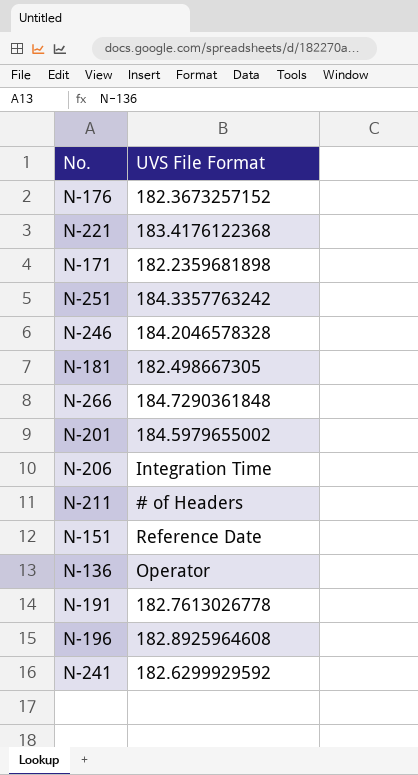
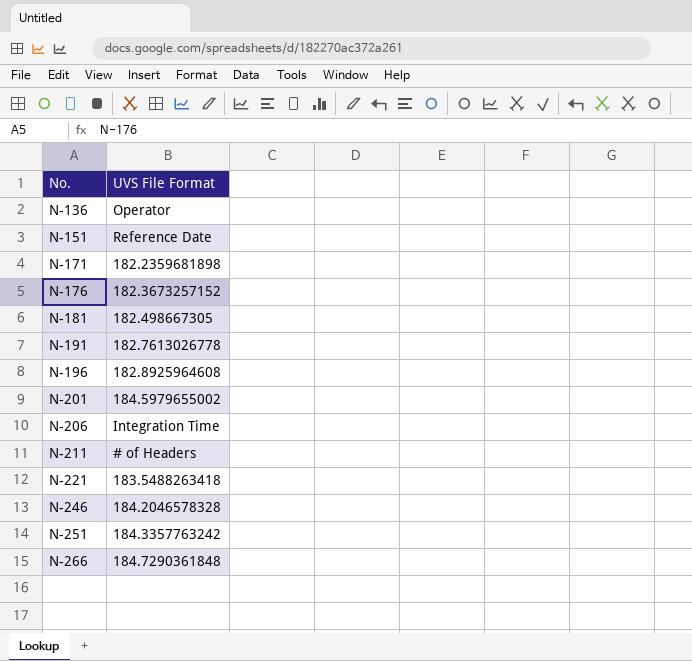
row order: none -> No. ascending
row N-241: 182.6299929592 -> none
N-221 | UVS File Format: 183.4176122368 -> 183.5488263418

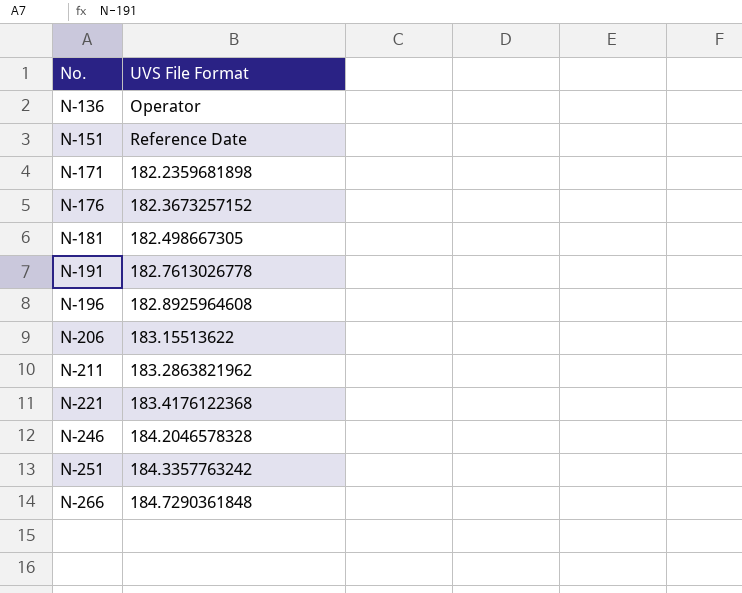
row N-201: 184.5979655002 -> none
N-206 | UVS File Format: Integration Time -> 183.15513622
N-211 | UVS File Format: # of Headers -> 183.2863821962
N-221 | UVS File Format: 183.5488263418 -> 183.4176122368

